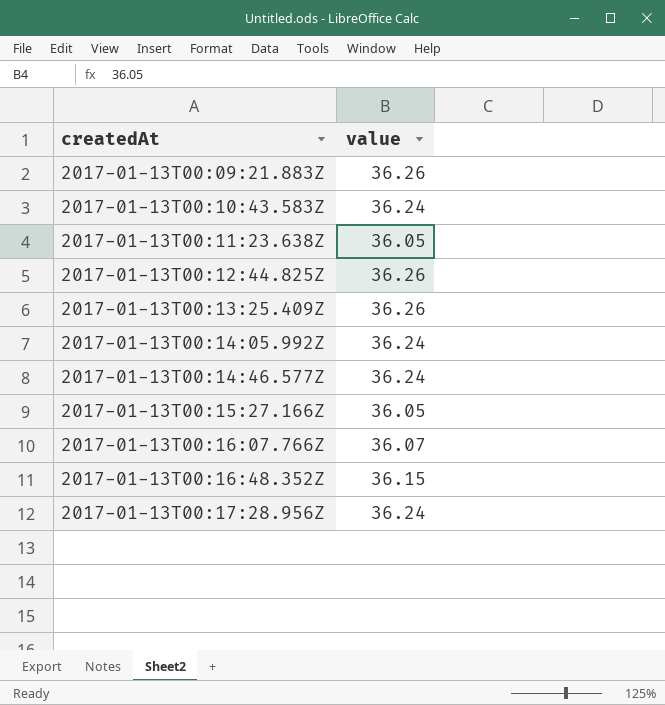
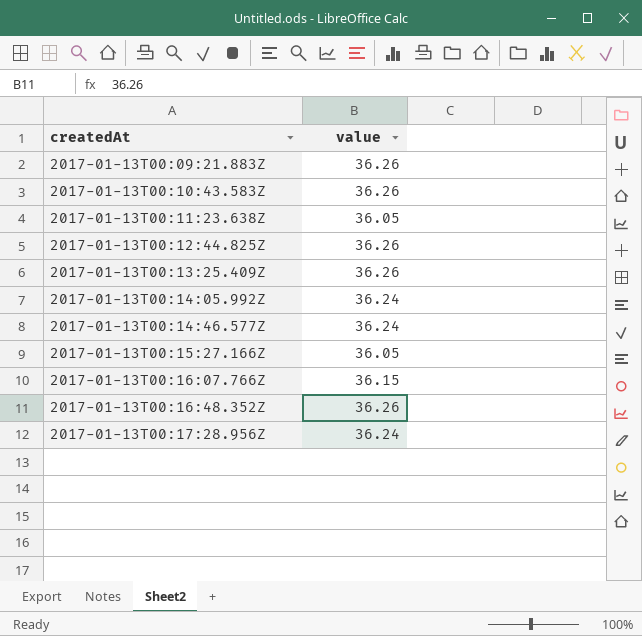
2017-01-13T00:10:43.583Z | value: 36.24 -> 36.26
2017-01-13T00:16:07.766Z | value: 36.07 -> 36.15
2017-01-13T00:16:48.352Z | value: 36.15 -> 36.26

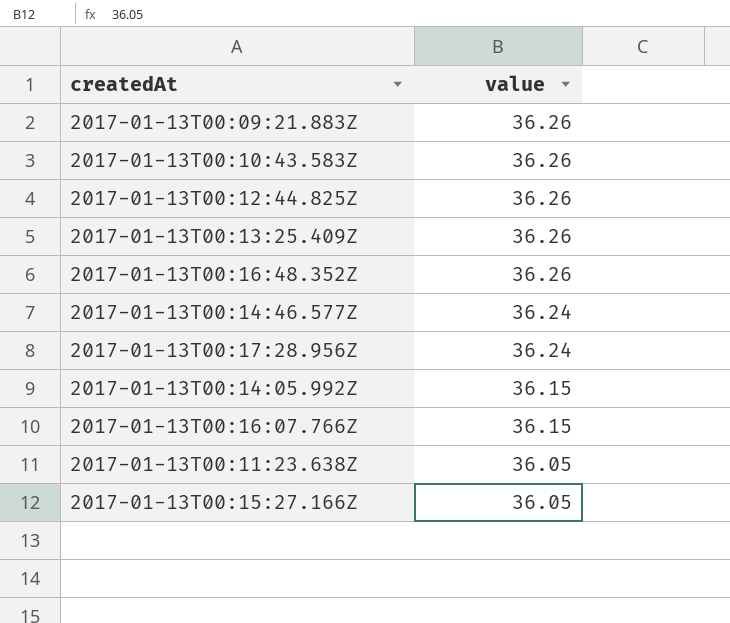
row order: createdAt ascending -> value descending
2017-01-13T00:14:05.992Z | value: 36.24 -> 36.15

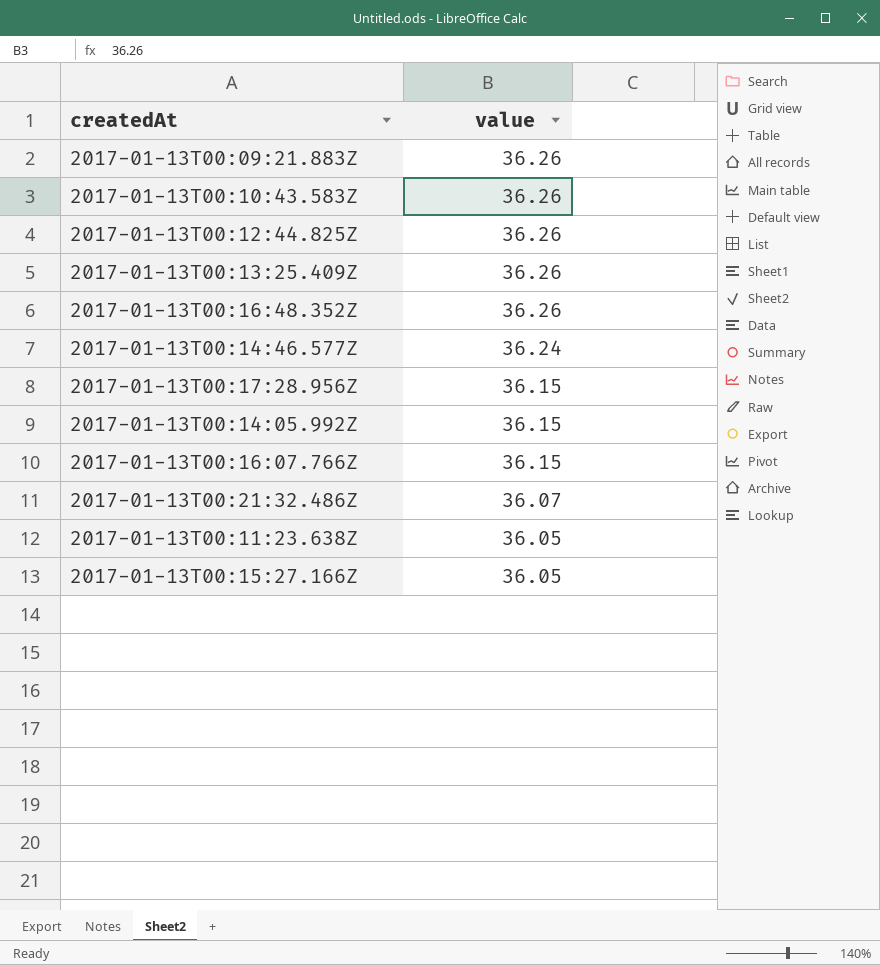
2017-01-13T00:17:28.956Z | value: 36.24 -> 36.15
row 2017-01-13T00:21:32.486Z: none -> 36.07

